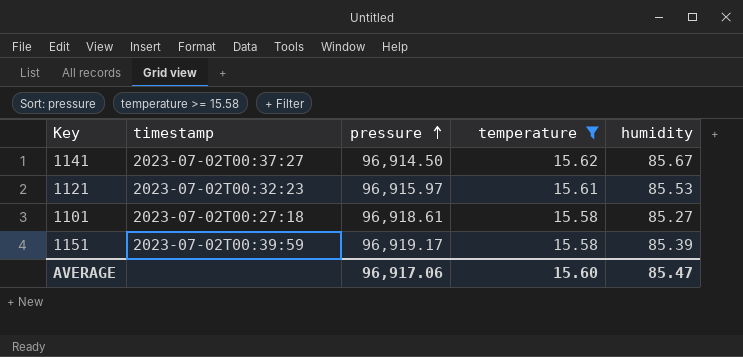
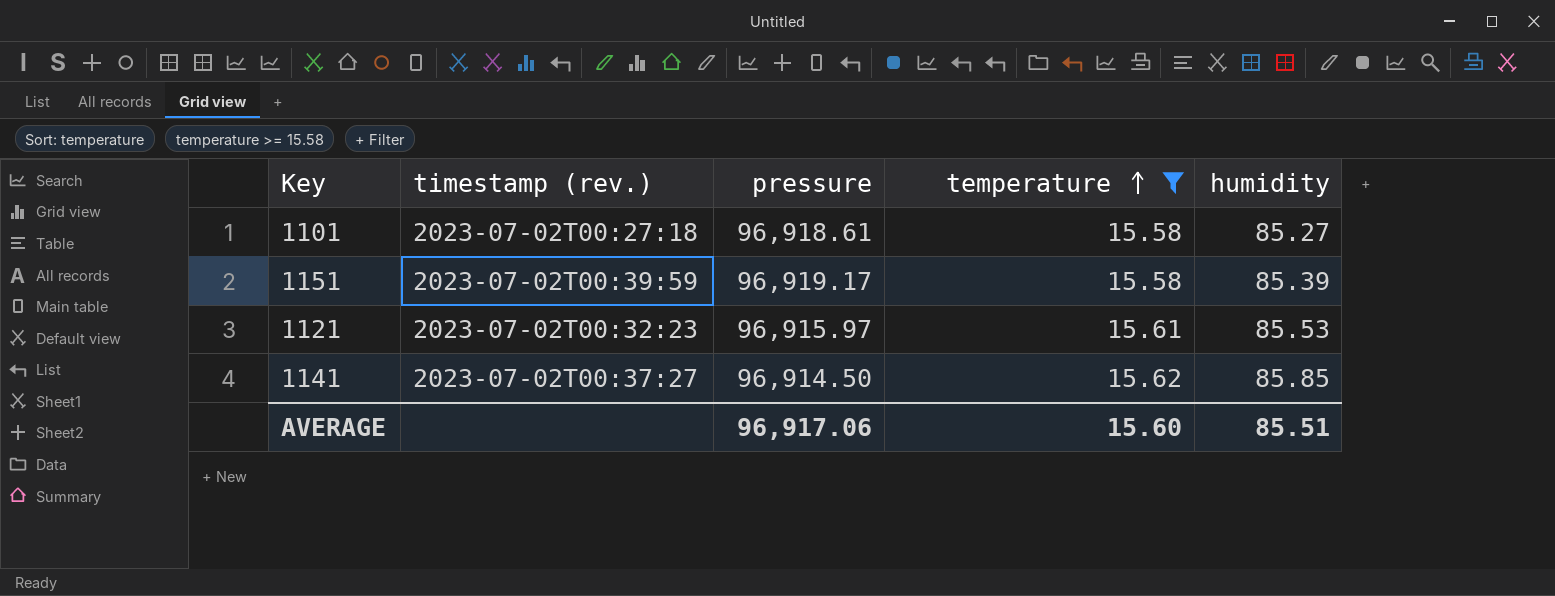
row order: pressure ascending -> temperature ascending
column name: timestamp -> timestamp (rev.)
1141 | humidity: 85.67 -> 85.85
AVERAGE | humidity: 85.47 -> 85.51

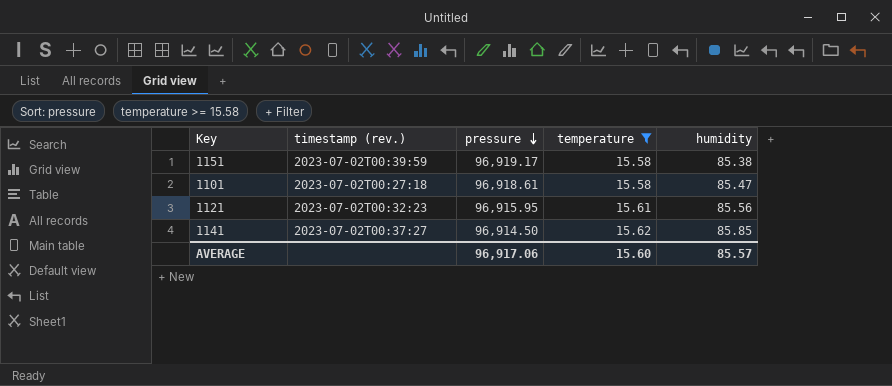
row order: temperature ascending -> pressure descending
1151 | humidity: 85.39 -> 85.38
1101 | humidity: 85.27 -> 85.47
1121 | pressure: 96,915.97 -> 96,915.95
1121 | humidity: 85.53 -> 85.56
AVERAGE | humidity: 85.51 -> 85.57

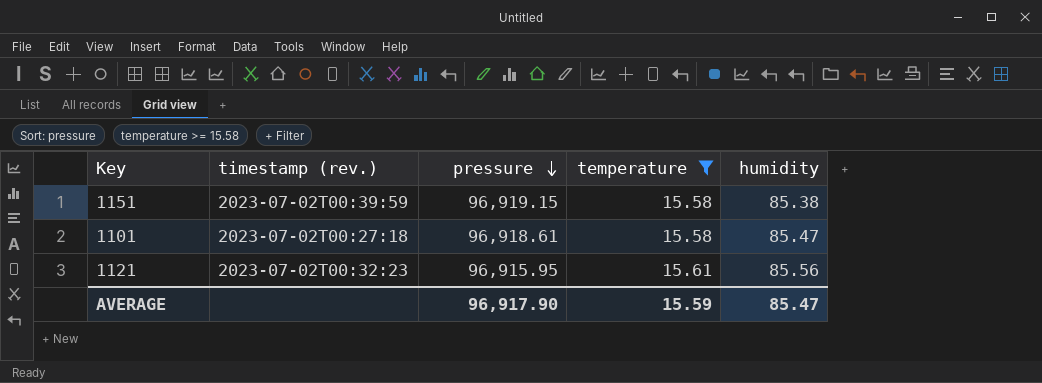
row 1141: 2023-07-02T00:37:27 | 96,914.50 | 15.62 | 85.85 -> none
1151 | pressure: 96,919.17 -> 96,919.15
AVERAGE | pressure: 96,917.06 -> 96,917.90
AVERAGE | temperature: 15.60 -> 15.59
AVERAGE | humidity: 85.57 -> 85.47

